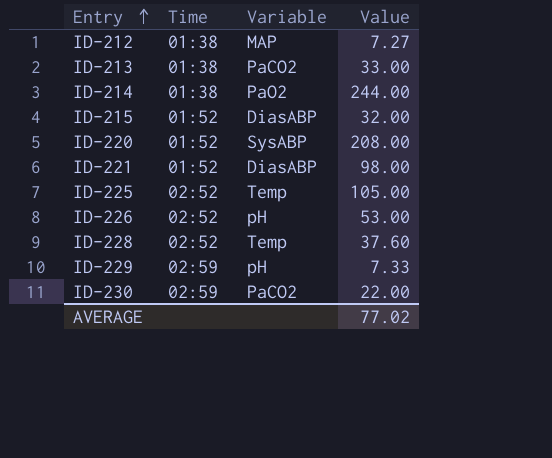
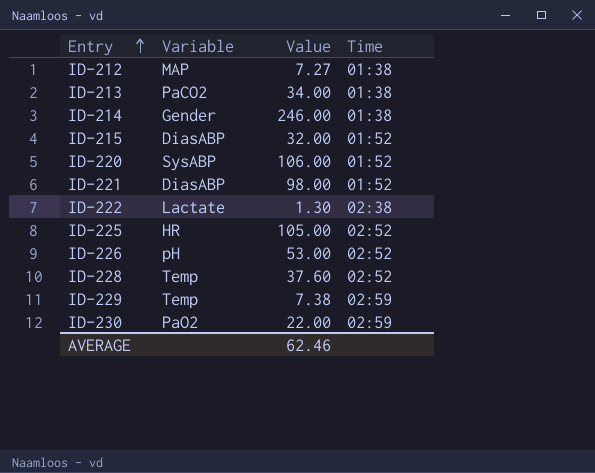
column Time | position: 2 -> 4
ID-213 | Value: 33.00 -> 34.00
ID-214 | Variable: PaO2 -> Gender
ID-214 | Value: 244.00 -> 246.00
ID-220 | Value: 208.00 -> 106.00
row ID-222: none -> Lactate | 1.30 | 02:38
ID-225 | Variable: Temp -> HR
ID-229 | Variable: pH -> Temp
ID-229 | Value: 7.33 -> 7.38
ID-230 | Variable: PaCO2 -> PaO2
AVERAGE | Value: 77.02 -> 62.46

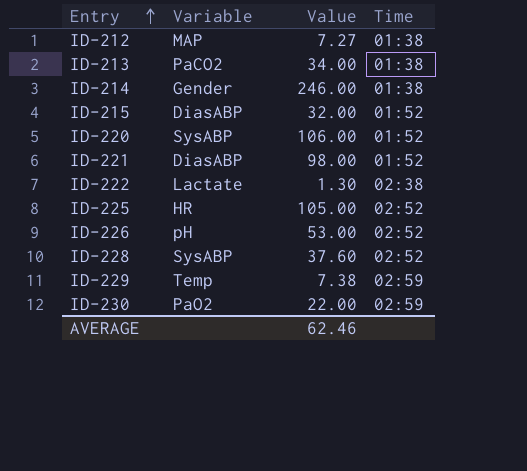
ID-228 | Variable: Temp -> SysABP

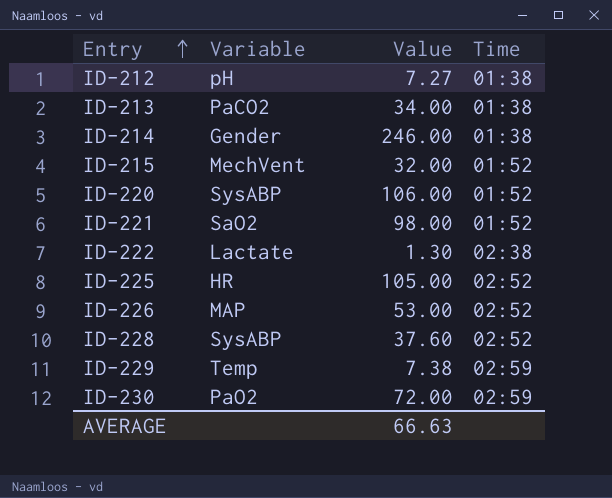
ID-212 | Variable: MAP -> pH
ID-215 | Variable: DiasABP -> MechVent
ID-221 | Variable: DiasABP -> SaO2
ID-226 | Variable: pH -> MAP
ID-230 | Value: 22.00 -> 72.00
AVERAGE | Value: 62.46 -> 66.63

